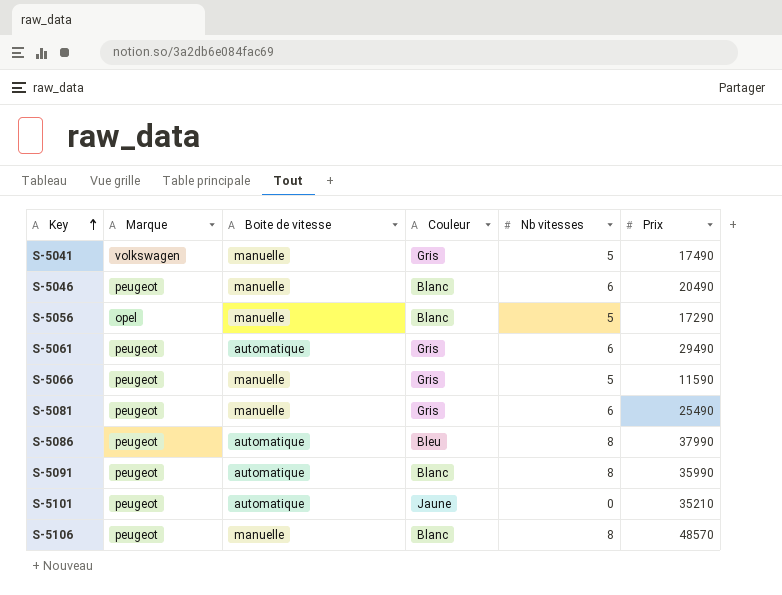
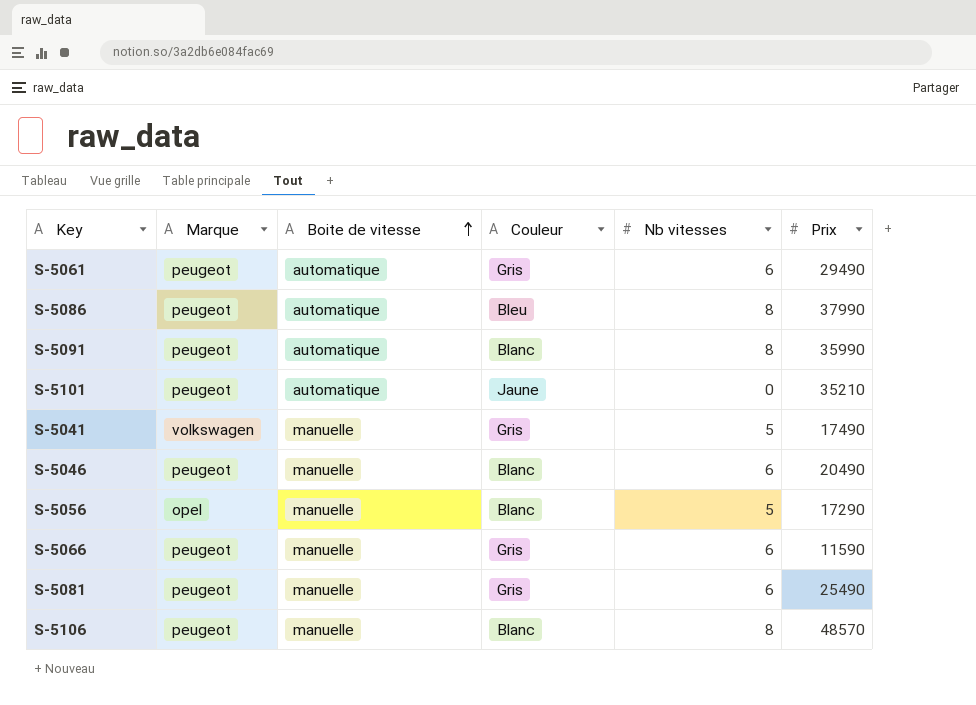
row order: Key ascending -> Boite de vitesse ascending
S-5066 | Nb vitesses: 5 -> 6

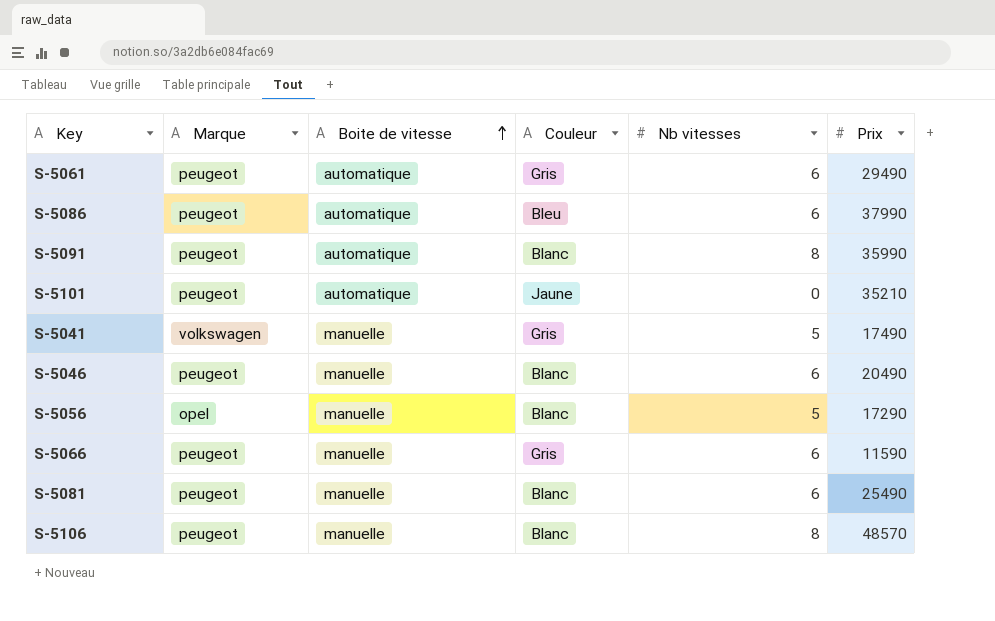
S-5086 | Nb vitesses: 8 -> 6
S-5081 | Couleur: Gris -> Blanc

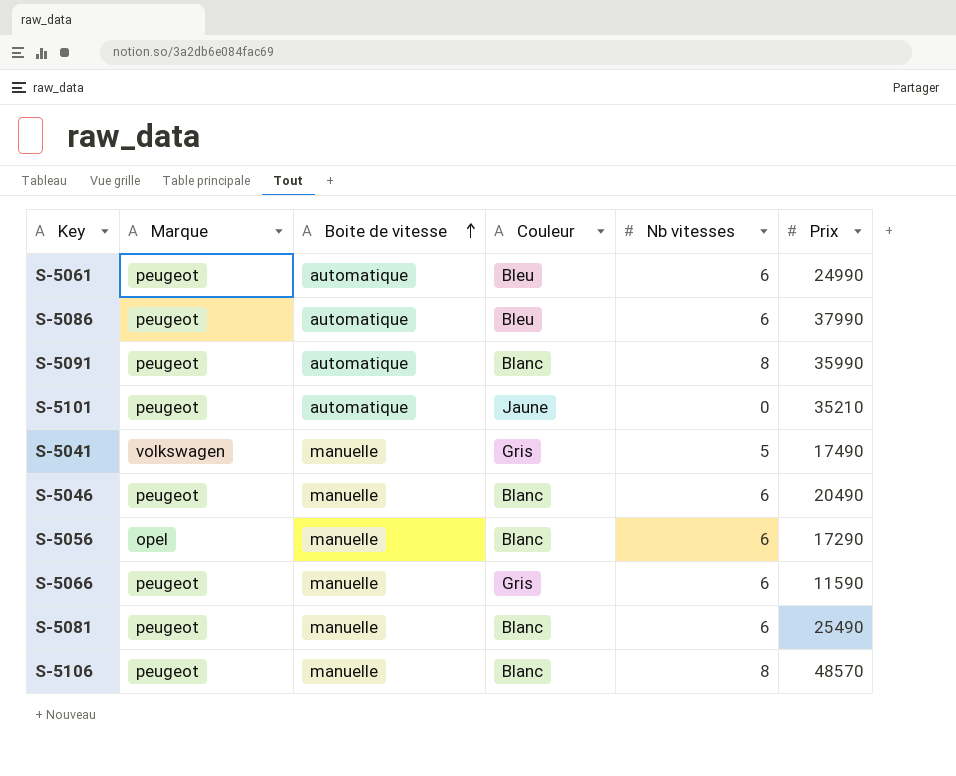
S-5061 | Couleur: Gris -> Bleu
S-5061 | Prix: 29490 -> 24990
S-5056 | Nb vitesses: 5 -> 6

